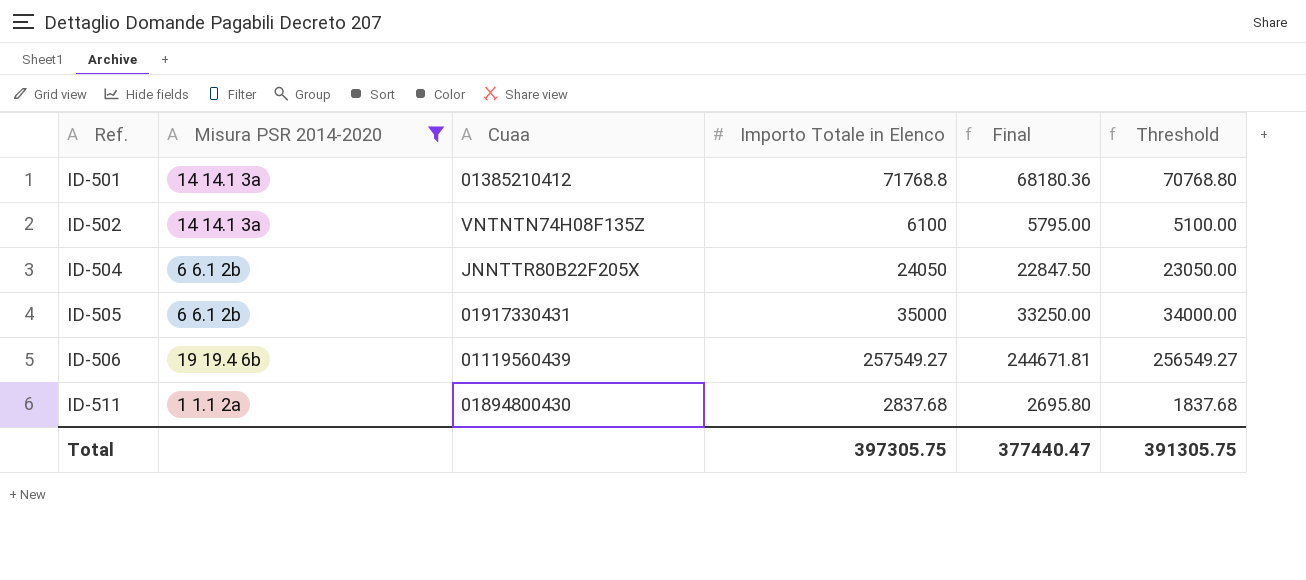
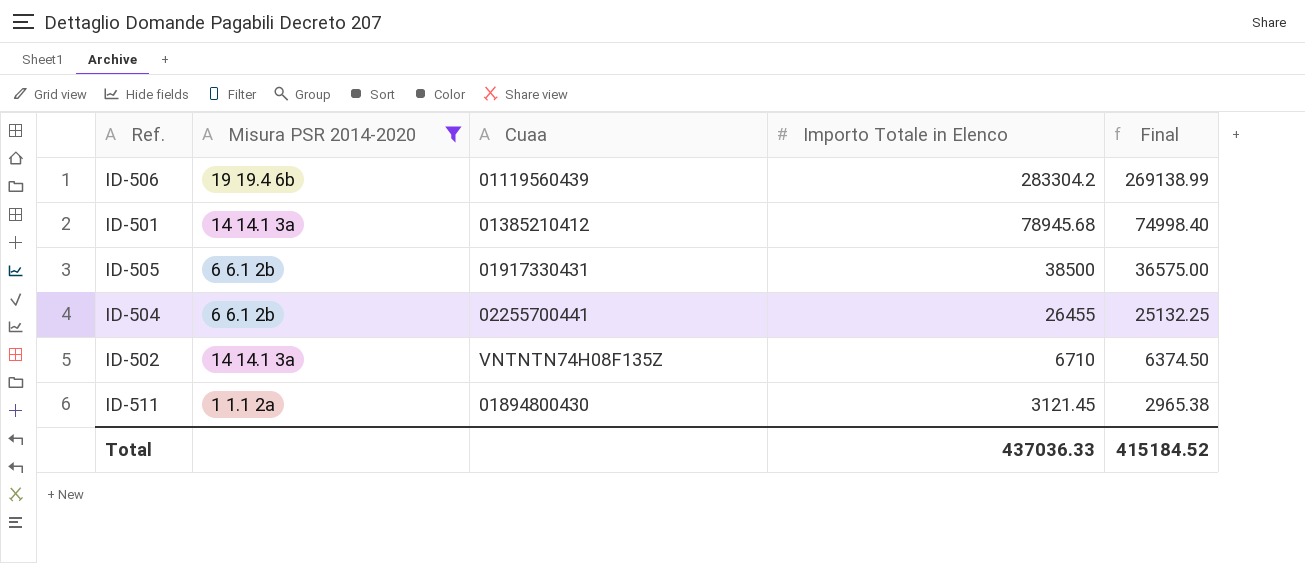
row order: Ref. ascending -> Importo Totale in Elenco descending
column Threshold | formula: [Importo Totale in Elenco] - 1000 -> none
ID-506 | Importo Totale in Elenco: 257549.27 -> 283304.2
ID-506 | Final: 244671.81 -> 269138.99
ID-501 | Importo Totale in Elenco: 71768.8 -> 78945.68
ID-501 | Final: 68180.36 -> 74998.40
ID-505 | Importo Totale in Elenco: 35000 -> 38500
ID-505 | Final: 33250.00 -> 36575.00
ID-504 | Cuaa: JNNTTR80B22F205X -> 02255700441
ID-504 | Importo Totale in Elenco: 24050 -> 26455
ID-504 | Final: 22847.50 -> 25132.25
ID-502 | Importo Totale in Elenco: 6100 -> 6710
ID-502 | Final: 5795.00 -> 6374.50
ID-511 | Importo Totale in Elenco: 2837.68 -> 3121.45
ID-511 | Final: 2695.80 -> 2965.38
Total | Importo Totale in Elenco: 397305.75 -> 437036.33
Total | Final: 377440.47 -> 415184.52

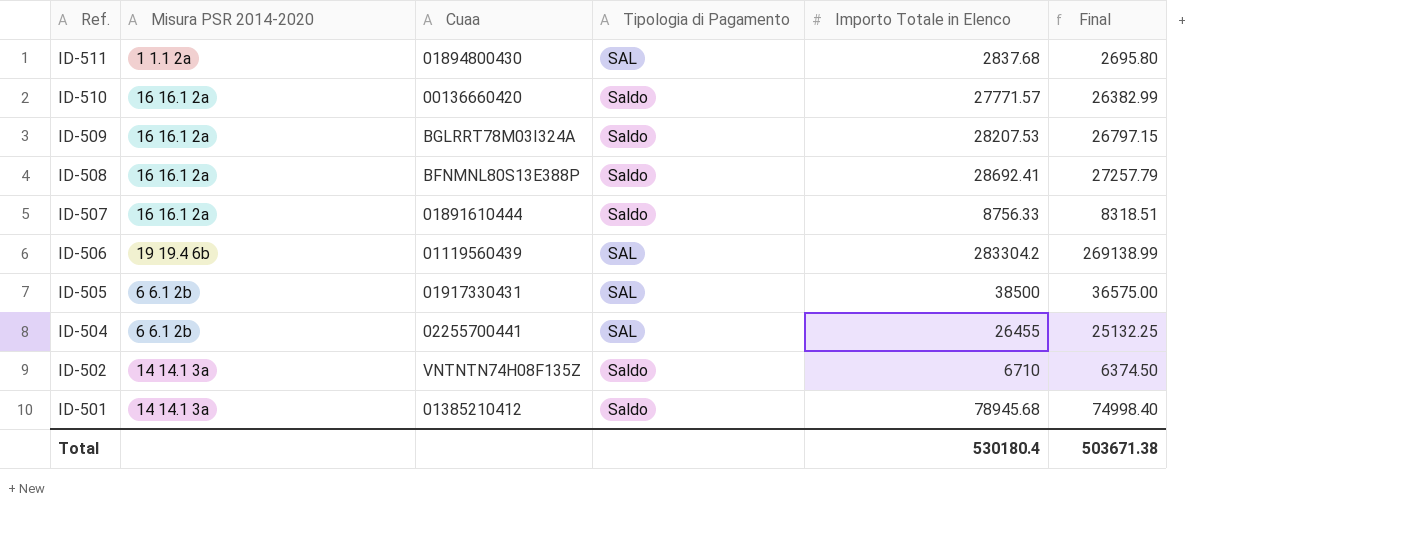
filter: Misura PSR 2014-2020 != 16 16.1 2a -> none
row order: Importo Totale in Elenco descending -> Ref. descending
column Tipologia di Pagamento | position: none -> 4
ID-511 | Importo Totale in Elenco: 3121.45 -> 2837.68
ID-511 | Final: 2965.38 -> 2695.80
Total | Importo Totale in Elenco: 437036.33 -> 530180.4
Total | Final: 415184.52 -> 503671.38

